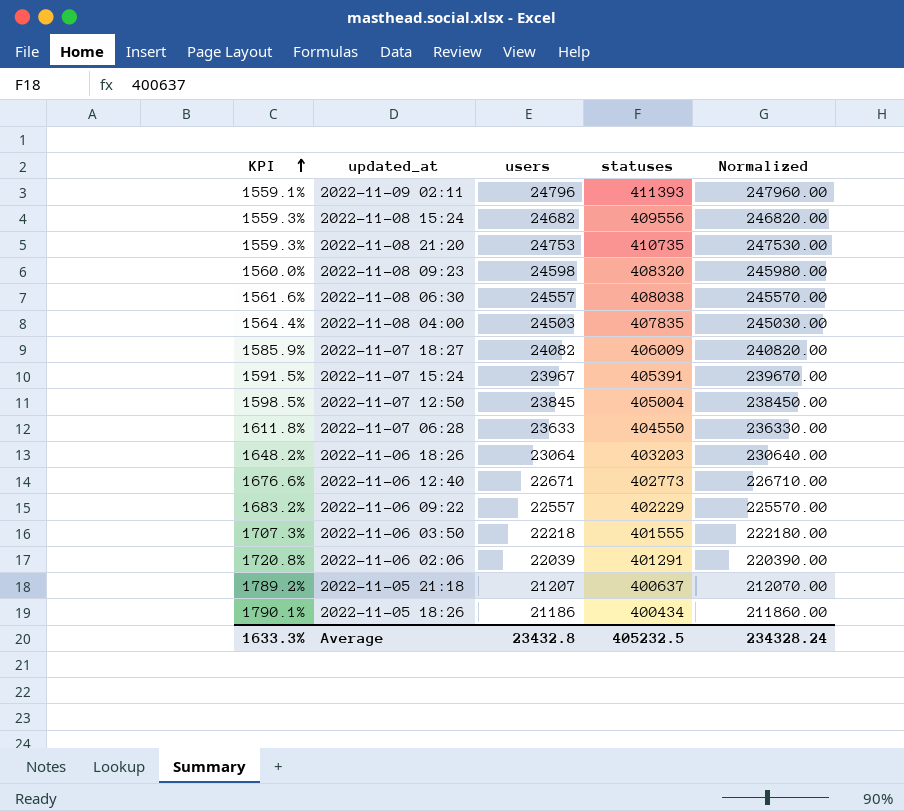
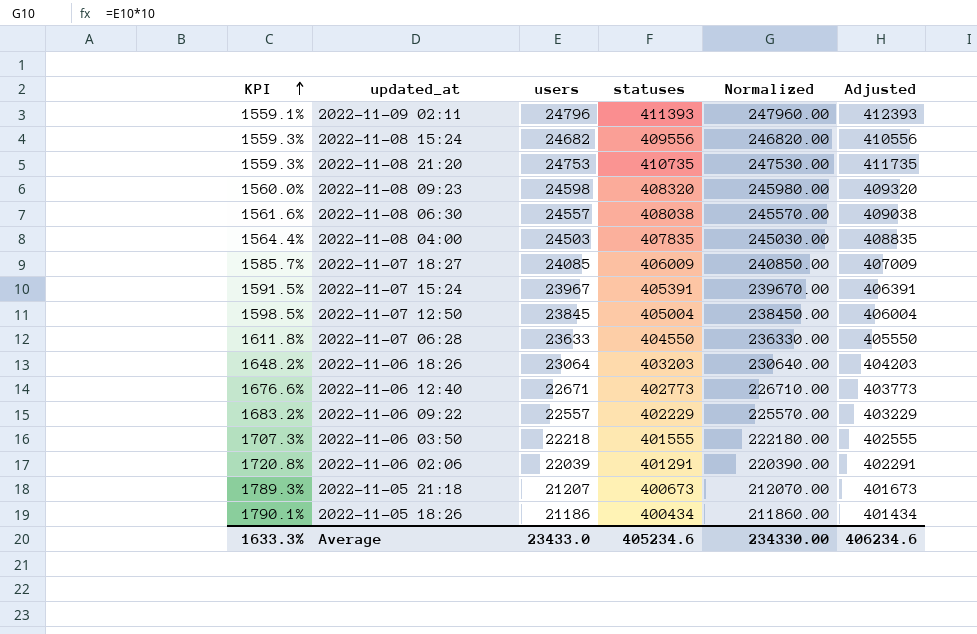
column Adjusted | formula: none -> [statuses] + 1000
2022-11-07 18:27 | KPI: 1585.9% -> 1585.7%
2022-11-07 18:27 | users: 24082 -> 24085
2022-11-07 18:27 | Normalized: 240820.00 -> 240850.00
2022-11-05 21:18 | KPI: 1789.2% -> 1789.3%
2022-11-05 21:18 | statuses: 400637 -> 400673
Average | users: 23432.8 -> 23433.0
Average | statuses: 405232.5 -> 405234.6
Average | Normalized: 234328.24 -> 234330.00

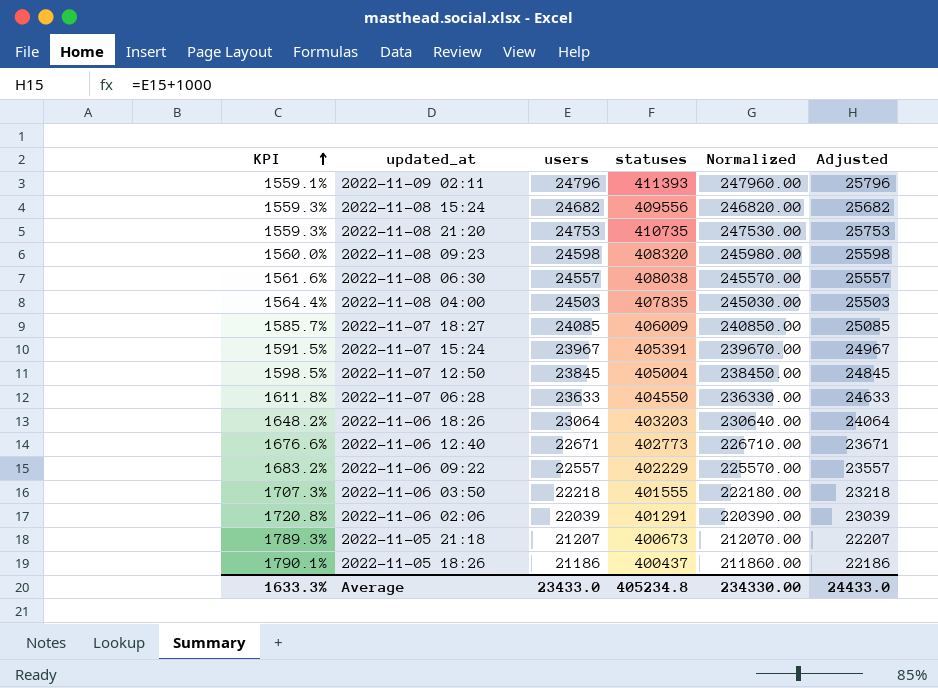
column Adjusted | formula: [statuses] + 1000 -> [users] + 1000
2022-11-05 18:26 | statuses: 400434 -> 400437
Average | statuses: 405234.6 -> 405234.8
Average | Adjusted: 406234.6 -> 24433.0

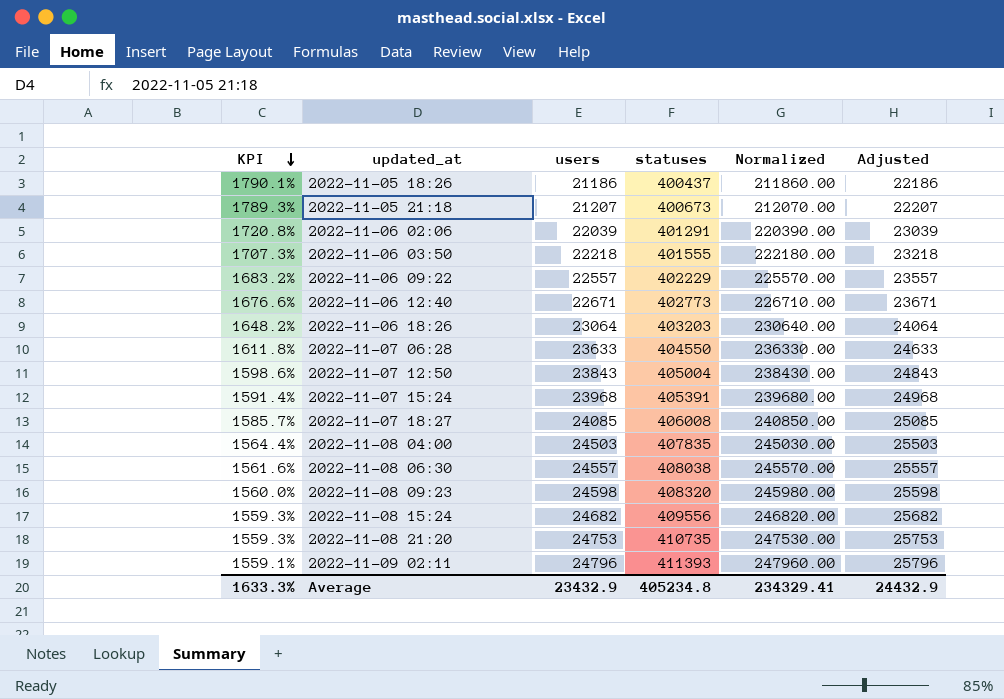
row order: KPI ascending -> KPI descending
2022-11-07 12:50 | KPI: 1598.5% -> 1598.6%
2022-11-07 12:50 | users: 23845 -> 23843
2022-11-07 12:50 | Normalized: 238450.00 -> 238430.00
2022-11-07 12:50 | Adjusted: 24845 -> 24843
2022-11-07 15:24 | KPI: 1591.5% -> 1591.4%
2022-11-07 15:24 | users: 23967 -> 23968
2022-11-07 15:24 | Normalized: 239670.00 -> 239680.00
2022-11-07 15:24 | Adjusted: 24967 -> 24968
2022-11-07 18:27 | statuses: 406009 -> 406008
Average | users: 23433.0 -> 23432.9
Average | Normalized: 234330.00 -> 234329.41
Average | Adjusted: 24433.0 -> 24432.9

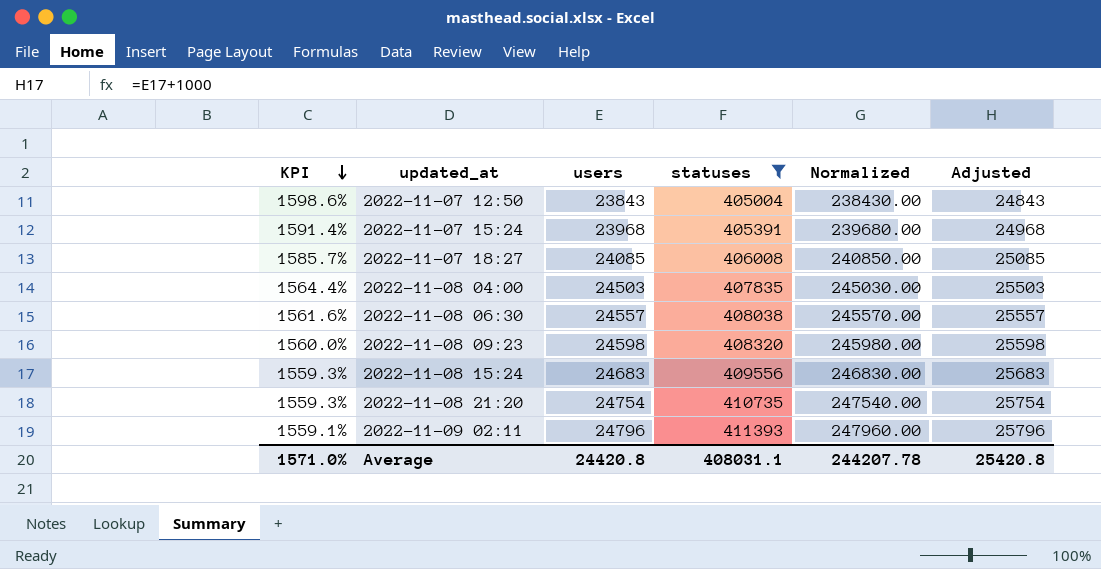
filter: none -> statuses >= 405004
2022-11-08 15:24 | users: 24682 -> 24683
2022-11-08 15:24 | Normalized: 246820.00 -> 246830.00
2022-11-08 15:24 | Adjusted: 25682 -> 25683
2022-11-08 21:20 | users: 24753 -> 24754
2022-11-08 21:20 | Normalized: 247530.00 -> 247540.00
2022-11-08 21:20 | Adjusted: 25753 -> 25754
Average | KPI: 1633.3% -> 1571.0%
Average | users: 23432.9 -> 24420.8
Average | statuses: 405234.8 -> 408031.1
Average | Normalized: 234329.41 -> 244207.78
Average | Adjusted: 24432.9 -> 25420.8

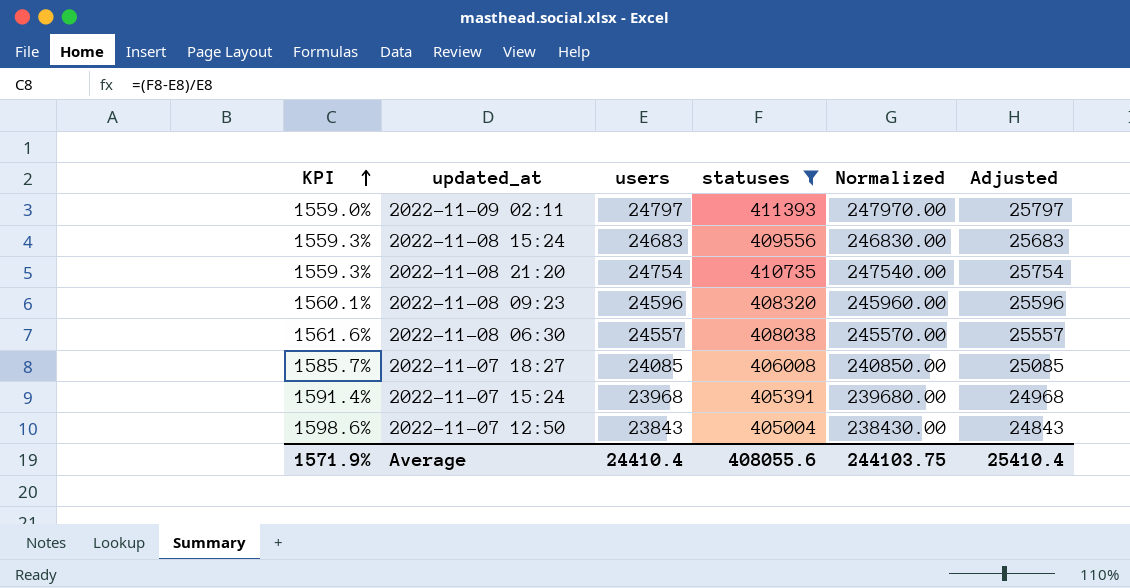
row order: KPI descending -> KPI ascending
row 2022-11-08 04:00: 1564.4% | 24503 | 407835 | 245030.00 | 25503 -> none
2022-11-09 02:11 | KPI: 1559.1% -> 1559.0%
2022-11-09 02:11 | users: 24796 -> 24797
2022-11-09 02:11 | Normalized: 247960.00 -> 247970.00
2022-11-09 02:11 | Adjusted: 25796 -> 25797
2022-11-08 09:23 | KPI: 1560.0% -> 1560.1%
2022-11-08 09:23 | users: 24598 -> 24596
2022-11-08 09:23 | Normalized: 245980.00 -> 245960.00
2022-11-08 09:23 | Adjusted: 25598 -> 25596
Average | KPI: 1571.0% -> 1571.9%
Average | users: 24420.8 -> 24410.4
Average | statuses: 408031.1 -> 408055.6
Average | Normalized: 244207.78 -> 244103.75
Average | Adjusted: 25420.8 -> 25410.4

